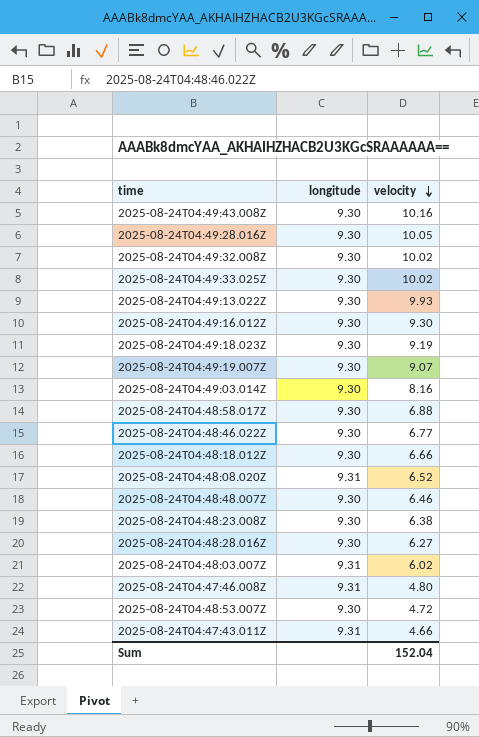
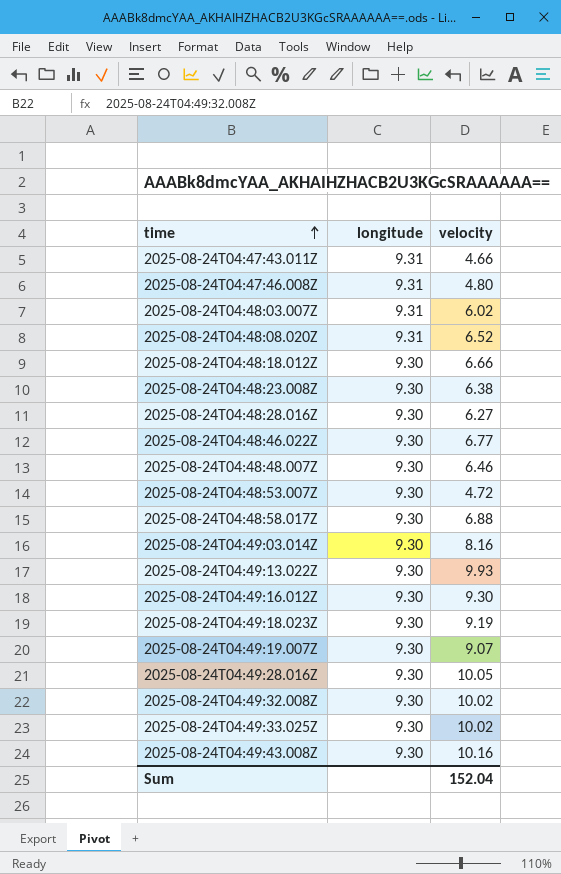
row order: velocity descending -> time ascending

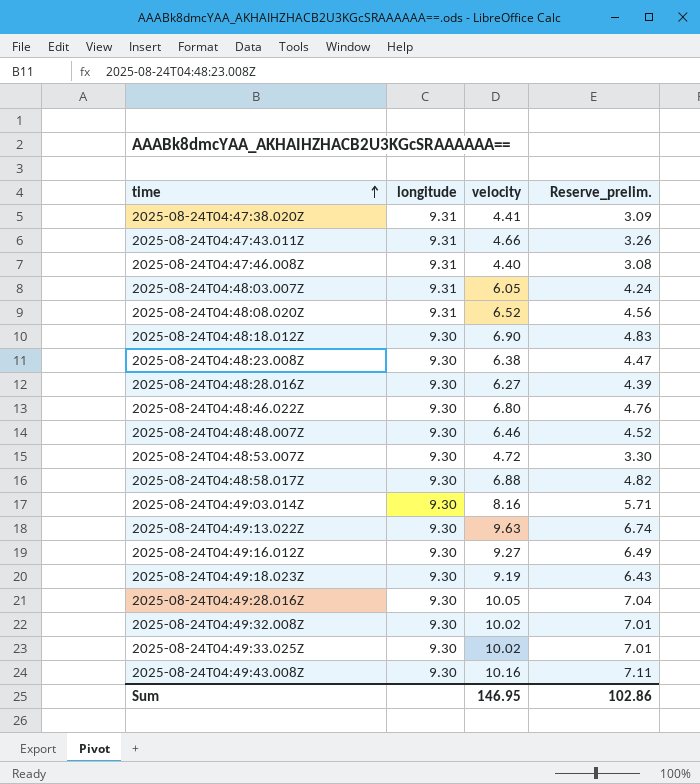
column Reserve_prelim. | formula: none -> [velocity] * 0.7
row 2025-08-24T04:49:19.007Z: 9.30 | 9.07 -> none
row 2025-08-24T04:47:38.020Z: none -> 9.31 | 4.41 | 3.09
2025-08-24T04:47:46.008Z | velocity: 4.80 -> 4.40
2025-08-24T04:48:03.007Z | velocity: 6.02 -> 6.05
2025-08-24T04:48:18.012Z | velocity: 6.66 -> 6.90
2025-08-24T04:48:46.022Z | velocity: 6.77 -> 6.80
2025-08-24T04:49:13.022Z | velocity: 9.93 -> 9.63
2025-08-24T04:49:16.012Z | velocity: 9.30 -> 9.27
Sum | velocity: 152.04 -> 146.95

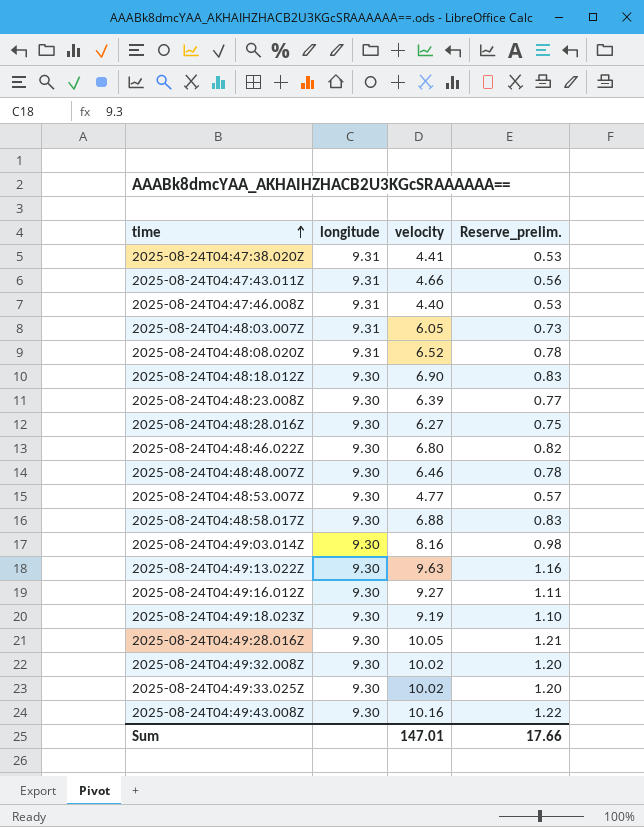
column Reserve_prelim. | formula: [velocity] * 0.7 -> [velocity] * 0.12
2025-08-24T04:48:23.008Z | velocity: 6.38 -> 6.39
2025-08-24T04:48:53.007Z | velocity: 4.72 -> 4.77
Sum | velocity: 146.95 -> 147.01
Sum | Reserve_prelim.: 102.86 -> 17.66

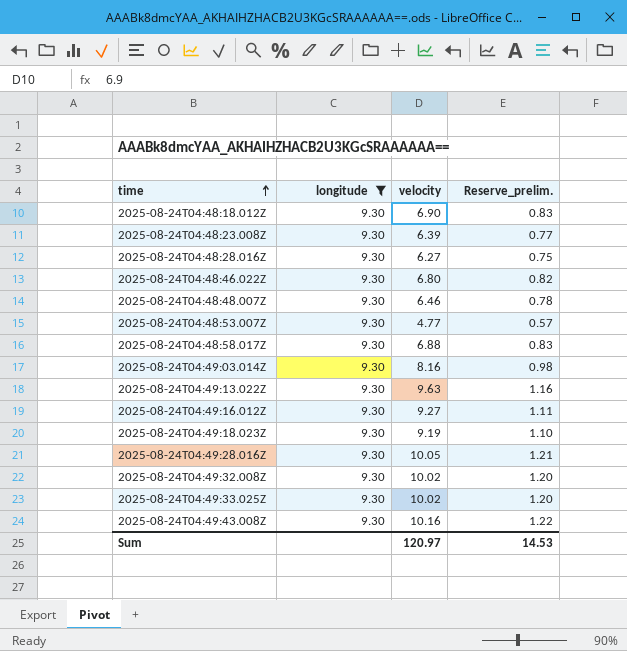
filter: none -> longitude = 9.30
Sum | velocity: 147.01 -> 120.97
Sum | Reserve_prelim.: 17.66 -> 14.53

